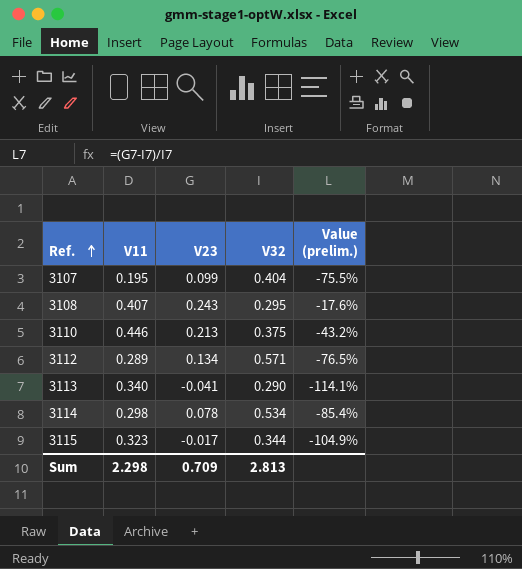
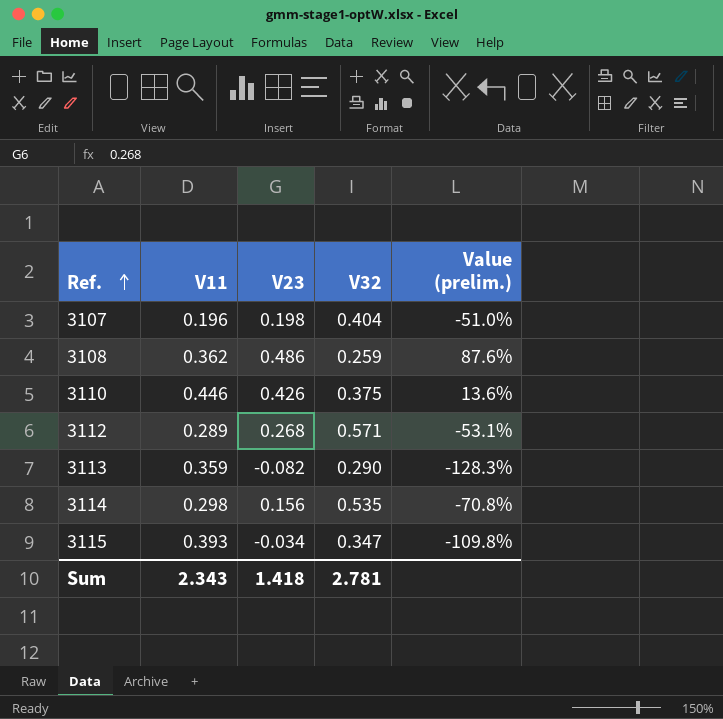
3107 | V11: 0.195 -> 0.196
3107 | V23: 0.099 -> 0.198
3107 | Value (prelim.): -75.5% -> -51.0%
3108 | V11: 0.407 -> 0.362
3108 | V23: 0.243 -> 0.486
3108 | V32: 0.295 -> 0.259
3108 | Value (prelim.): -17.6% -> 87.6%
3110 | V23: 0.213 -> 0.426
3110 | Value (prelim.): -43.2% -> 13.6%
3112 | V23: 0.134 -> 0.268
3112 | Value (prelim.): -76.5% -> -53.1%
3113 | V11: 0.340 -> 0.359
3113 | V23: -0.041 -> -0.082
3113 | Value (prelim.): -114.1% -> -128.3%
3114 | V23: 0.078 -> 0.156
3114 | V32: 0.534 -> 0.535
3114 | Value (prelim.): -85.4% -> -70.8%
3115 | V11: 0.323 -> 0.393
3115 | V23: -0.017 -> -0.034
3115 | V32: 0.344 -> 0.347
3115 | Value (prelim.): -104.9% -> -109.8%
Sum | V11: 2.298 -> 2.343
Sum | V23: 0.709 -> 1.418
Sum | V32: 2.813 -> 2.781

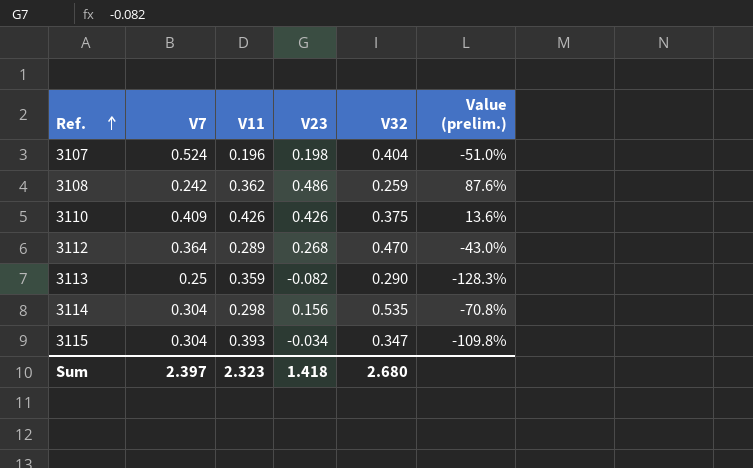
column V7 | position: none -> 2
3110 | V11: 0.446 -> 0.426
3112 | V32: 0.571 -> 0.470
3112 | Value (prelim.): -53.1% -> -43.0%
Sum | V11: 2.343 -> 2.323
Sum | V32: 2.781 -> 2.680

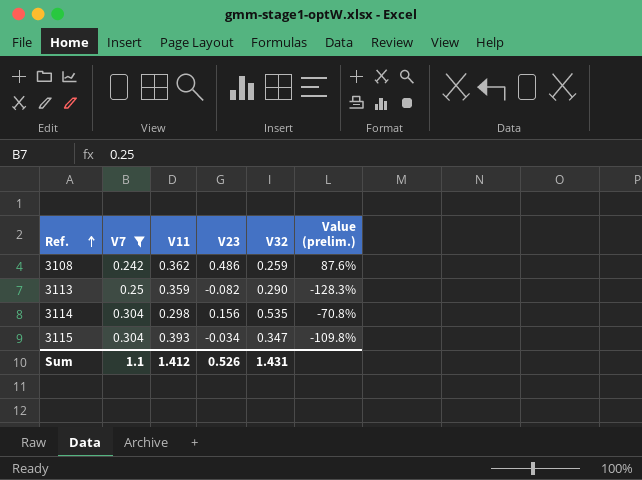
filter: none -> V7 <= 0.304
Sum | V7: 2.397 -> 1.1
Sum | V11: 2.323 -> 1.412
Sum | V23: 1.418 -> 0.526
Sum | V32: 2.680 -> 1.431

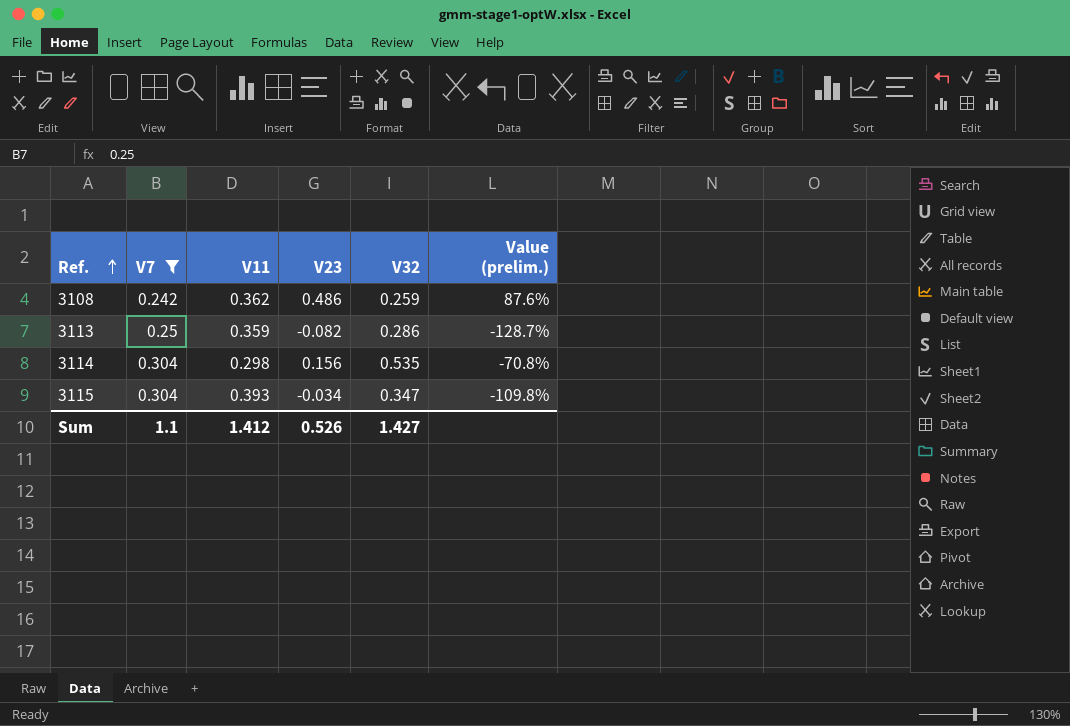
3113 | V32: 0.290 -> 0.286
3113 | Value (prelim.): -128.3% -> -128.7%
Sum | V32: 1.431 -> 1.427

